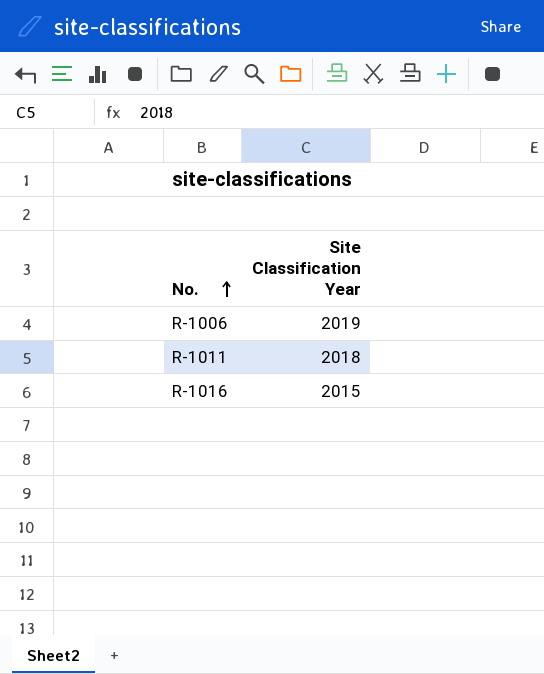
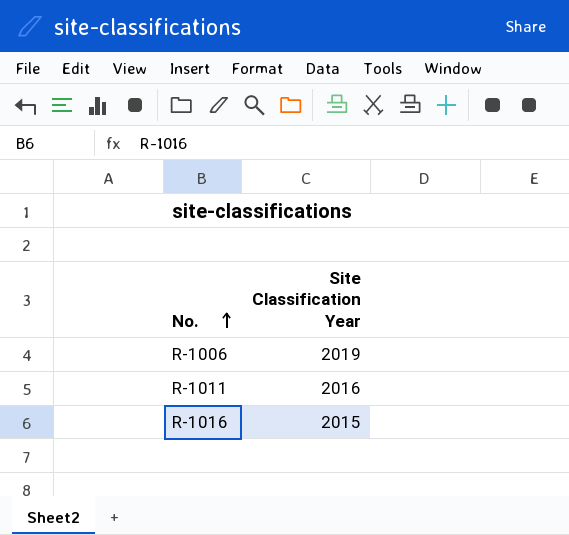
R-1011 | Site Classification Year: 2018 -> 2016

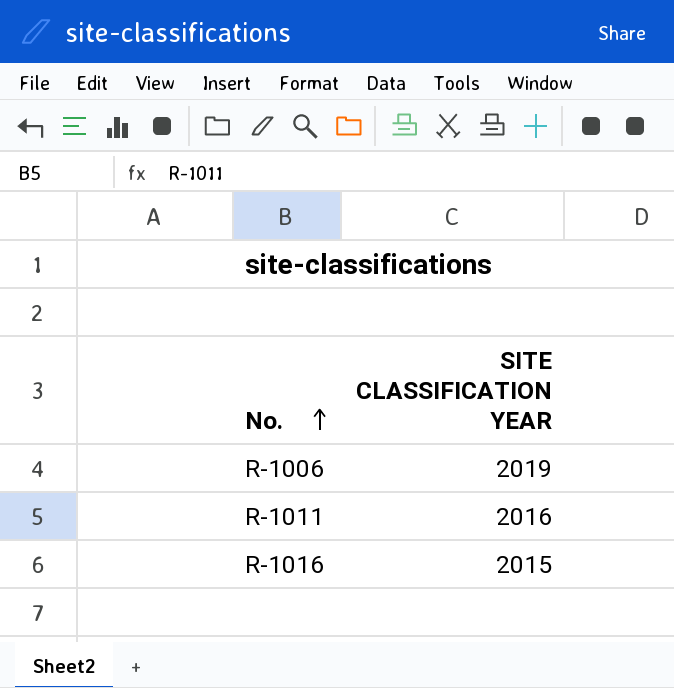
column name: Site Classification Year -> SITE CLASSIFICATION YEAR

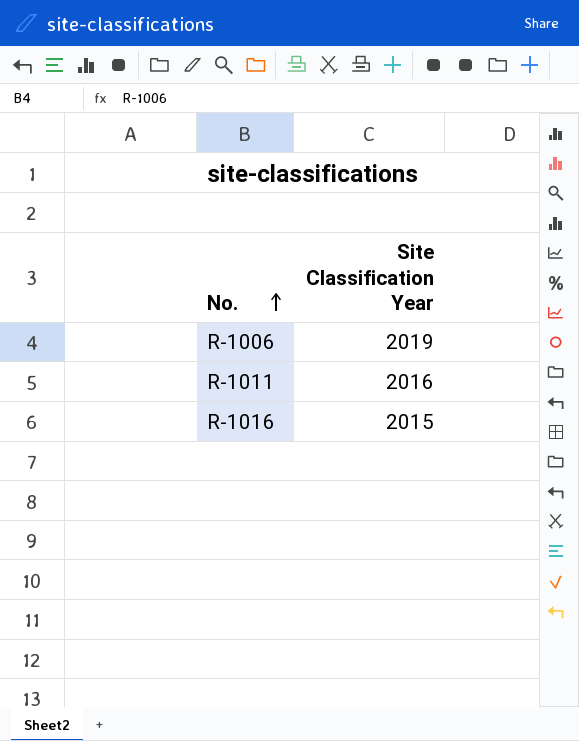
column name: SITE CLASSIFICATION YEAR -> Site Classification Year

